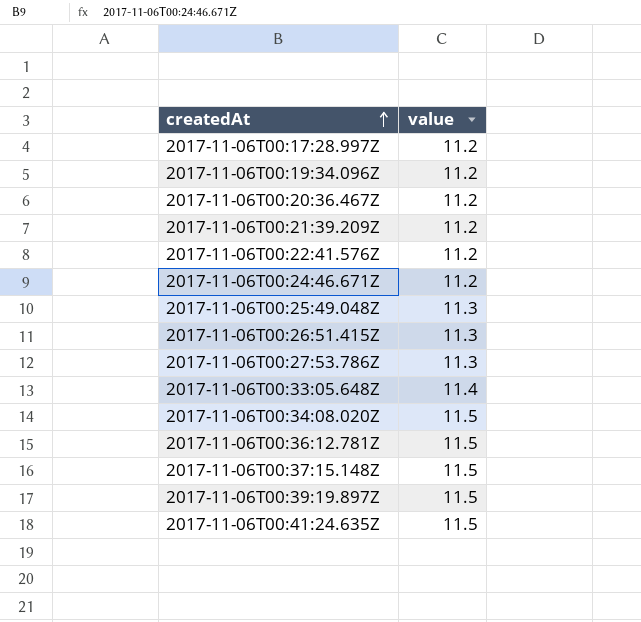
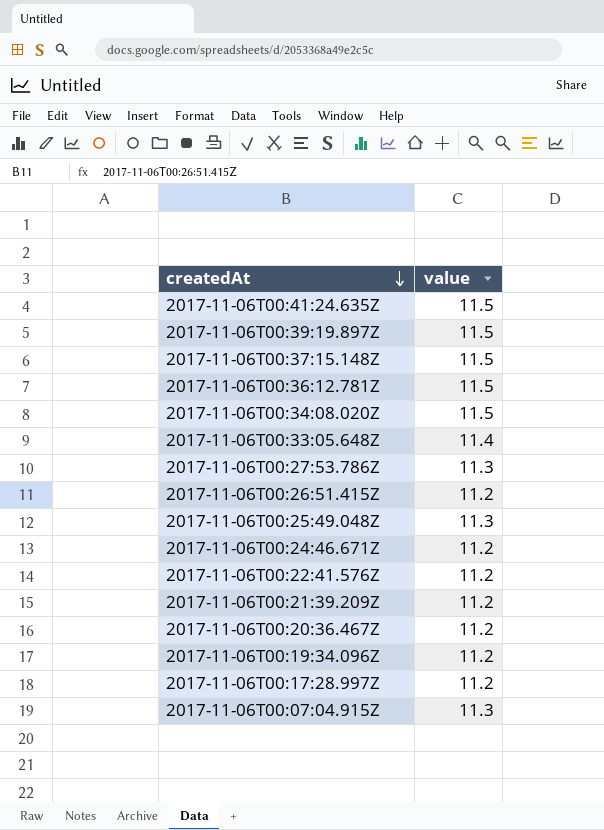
row order: createdAt ascending -> createdAt descending
2017-11-06T00:26:51.415Z | value: 11.3 -> 11.2
row 2017-11-06T00:07:04.915Z: none -> 11.3

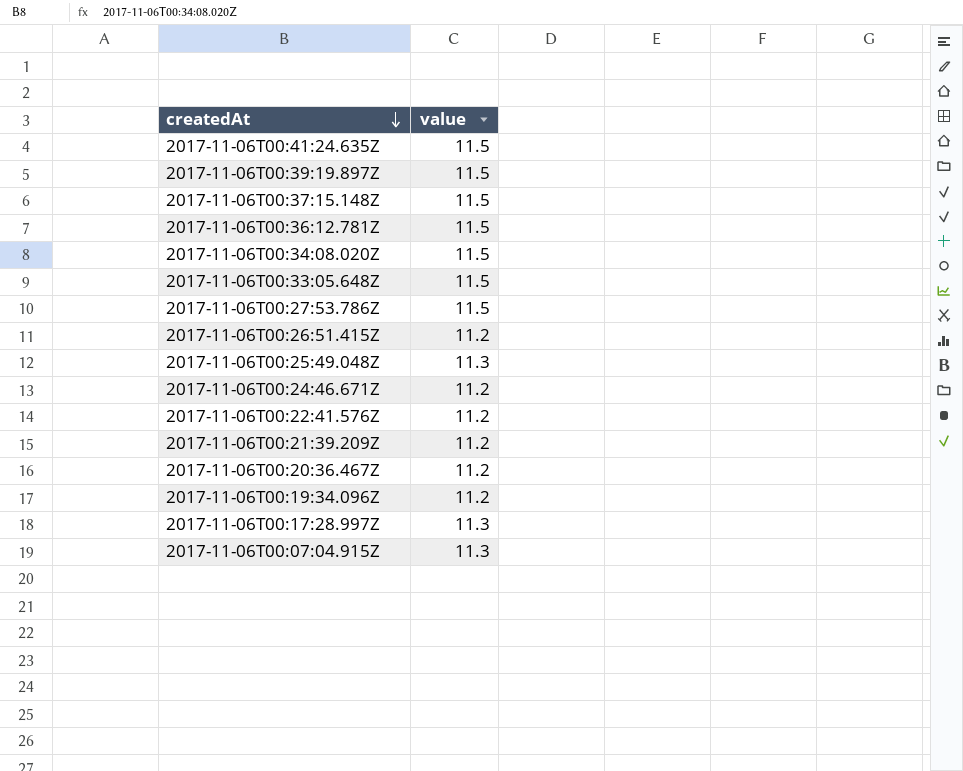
2017-11-06T00:33:05.648Z | value: 11.4 -> 11.5
2017-11-06T00:27:53.786Z | value: 11.3 -> 11.5
2017-11-06T00:17:28.997Z | value: 11.2 -> 11.3

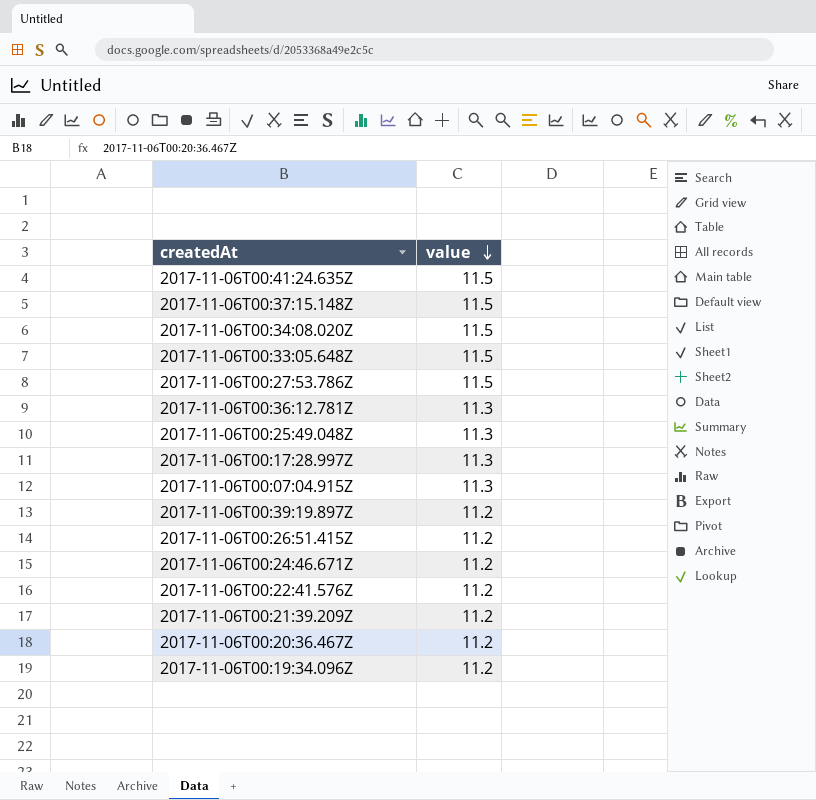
row order: createdAt descending -> value descending
2017-11-06T00:36:12.781Z | value: 11.5 -> 11.3
2017-11-06T00:39:19.897Z | value: 11.5 -> 11.2

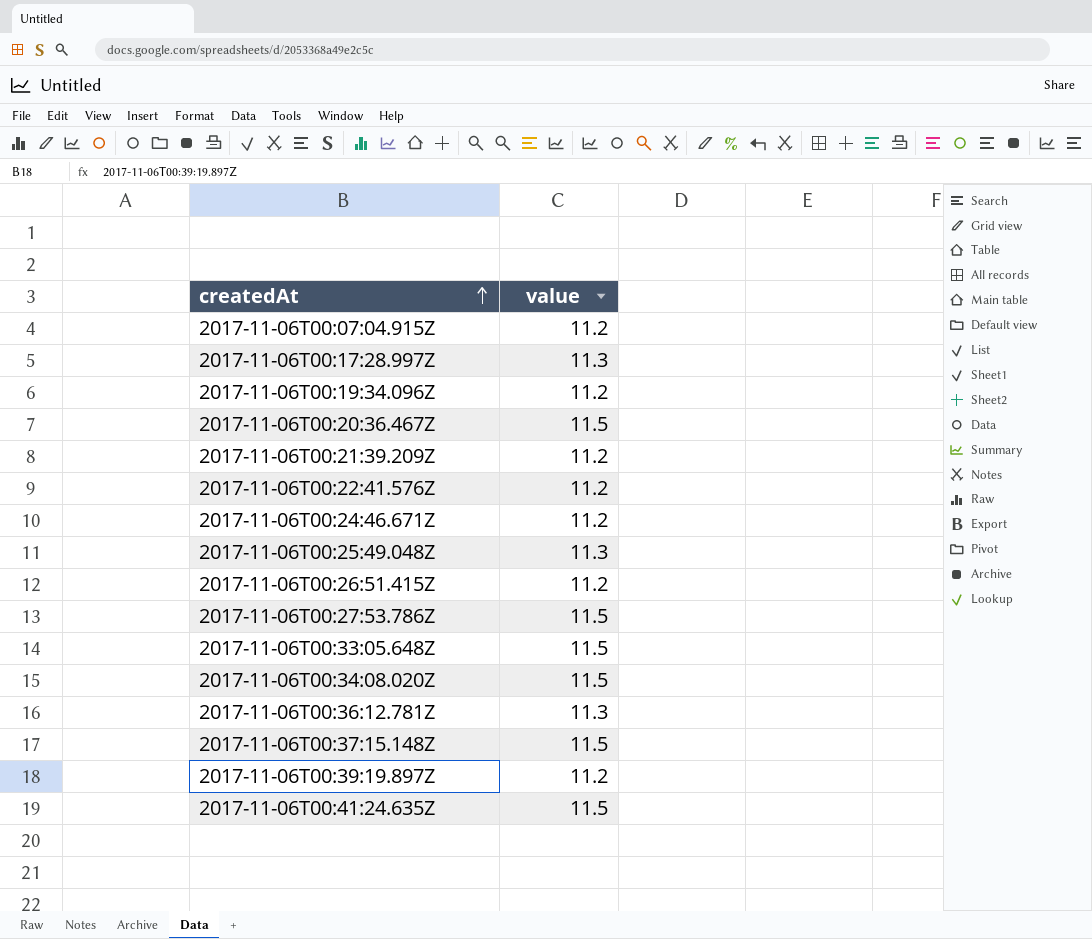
row order: value descending -> createdAt ascending
2017-11-06T00:07:04.915Z | value: 11.3 -> 11.2
2017-11-06T00:20:36.467Z | value: 11.2 -> 11.5

